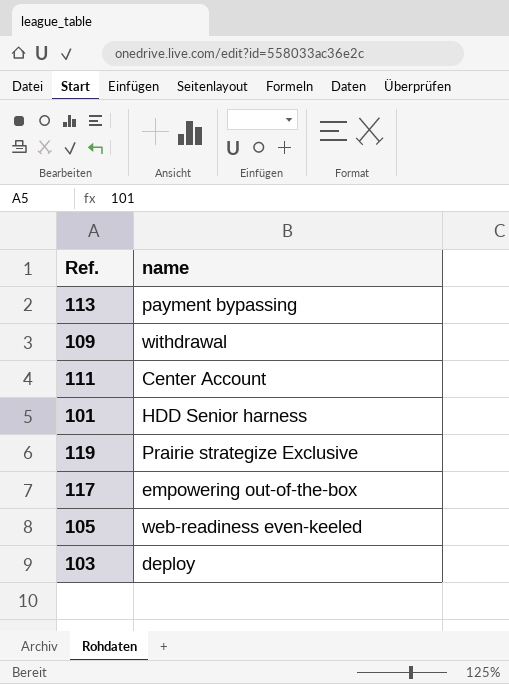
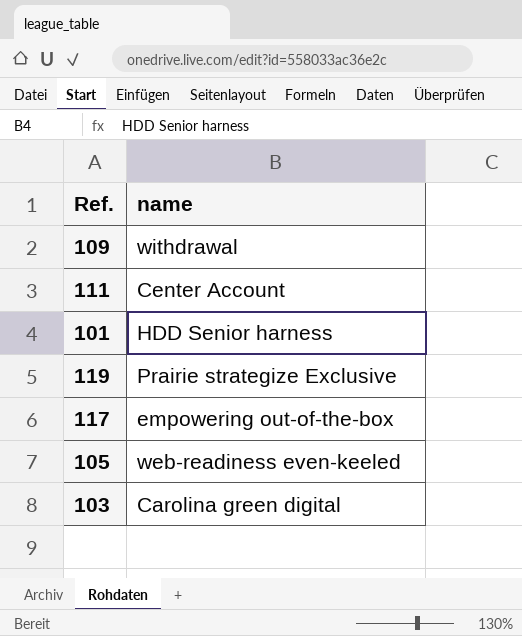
row 113: payment bypassing -> none
103 | name: deploy -> Carolina green digital

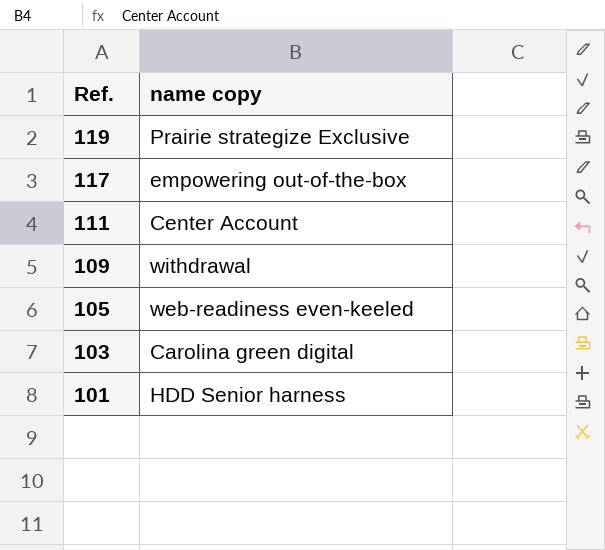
row order: none -> Ref. descending
column name: name -> name copy

